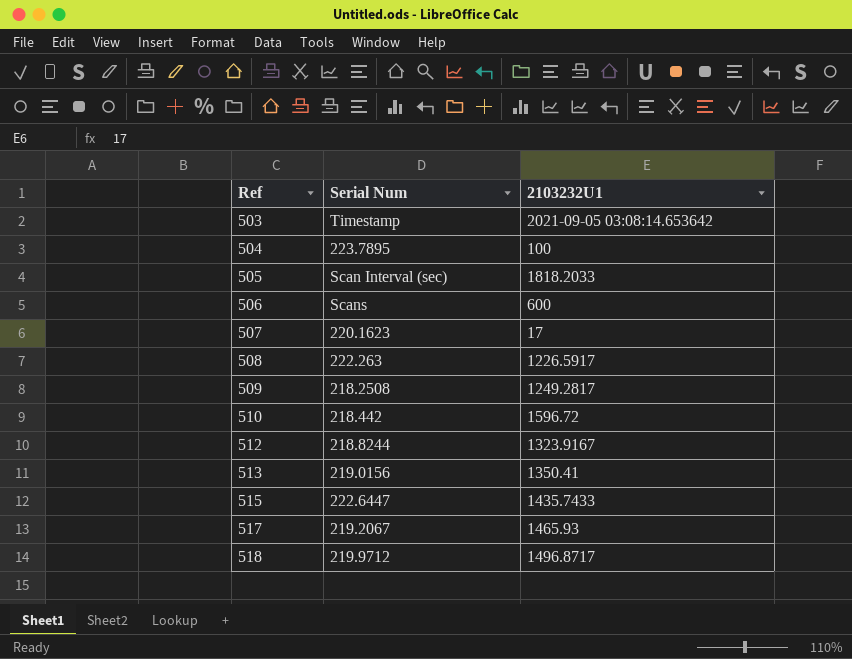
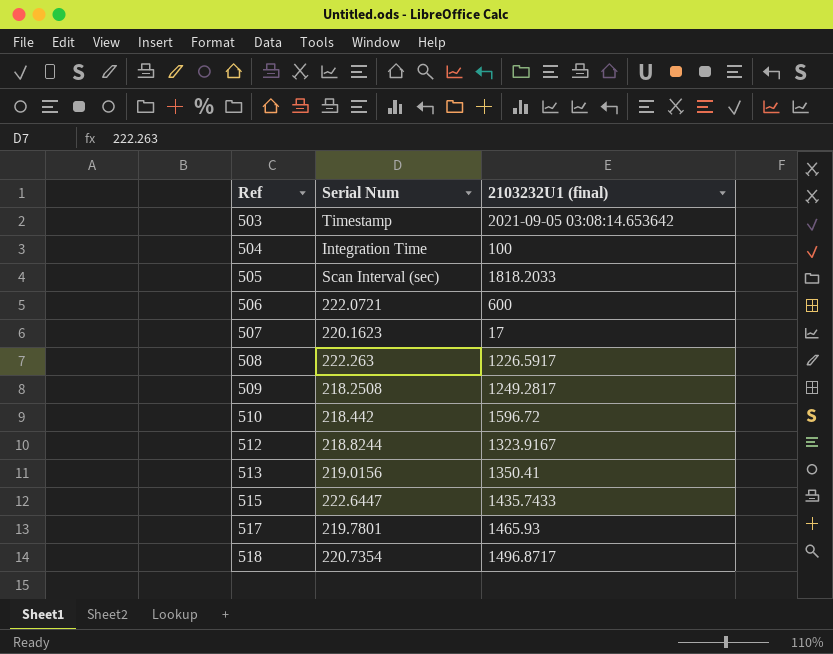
column name: 2103232U1 -> 2103232U1 (final)
504 | Serial Num: 223.7895 -> Integration Time
506 | Serial Num: Scans -> 222.0721
517 | Serial Num: 219.2067 -> 219.7801
518 | Serial Num: 219.9712 -> 220.7354

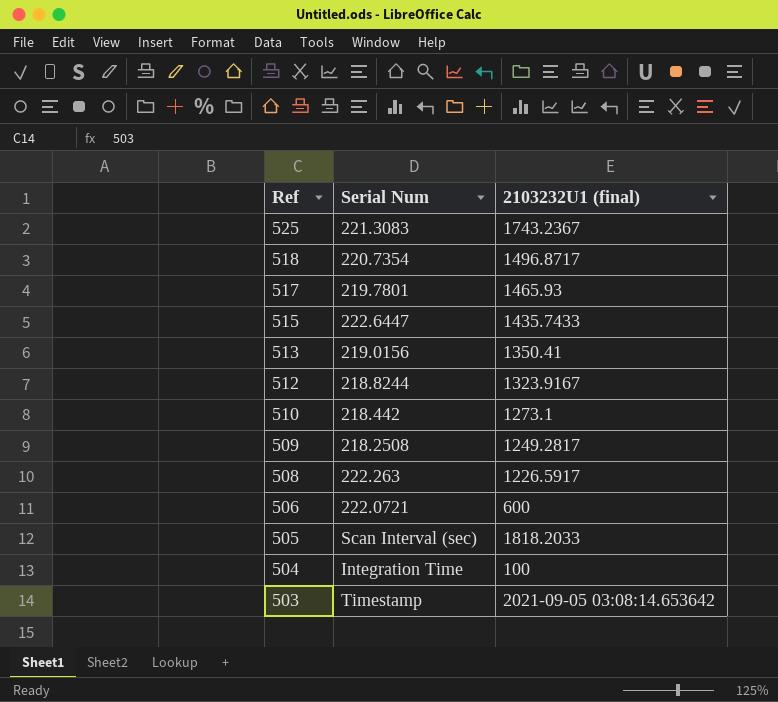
row order: Ref ascending -> Ref descending
row 507: 220.1623 | 17 -> none
row 525: none -> 221.3083 | 1743.2367
510 | 2103232U1 (final): 1596.72 -> 1273.1

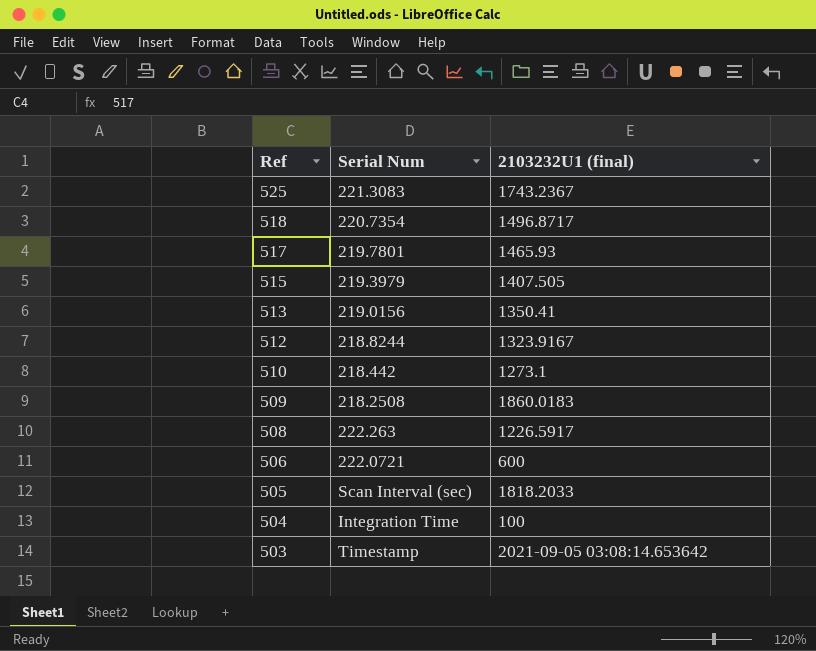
515 | Serial Num: 222.6447 -> 219.3979
515 | 2103232U1 (final): 1435.7433 -> 1407.505
509 | 2103232U1 (final): 1249.2817 -> 1860.0183

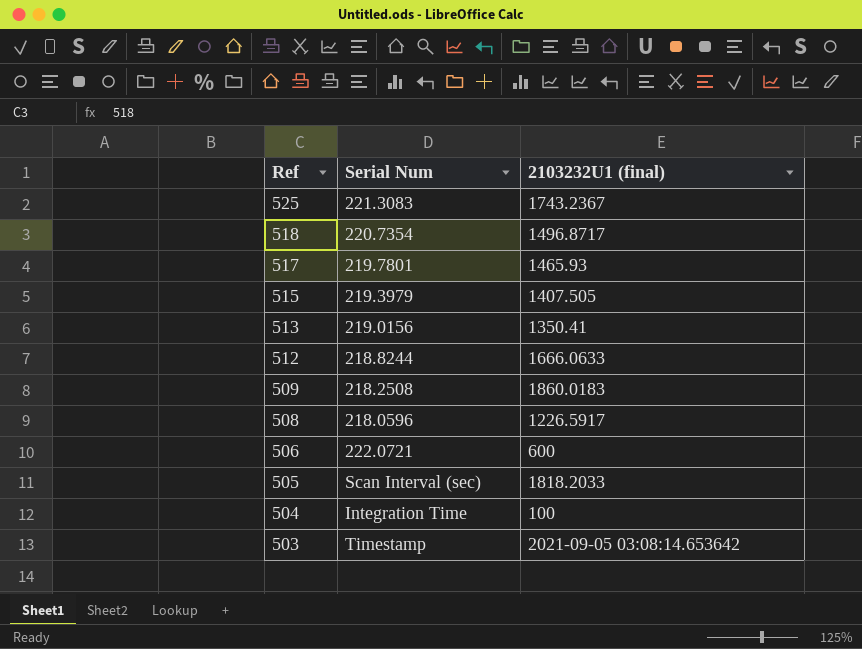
row 510: 218.442 | 1273.1 -> none
512 | 2103232U1 (final): 1323.9167 -> 1666.0633
508 | Serial Num: 222.263 -> 218.0596

